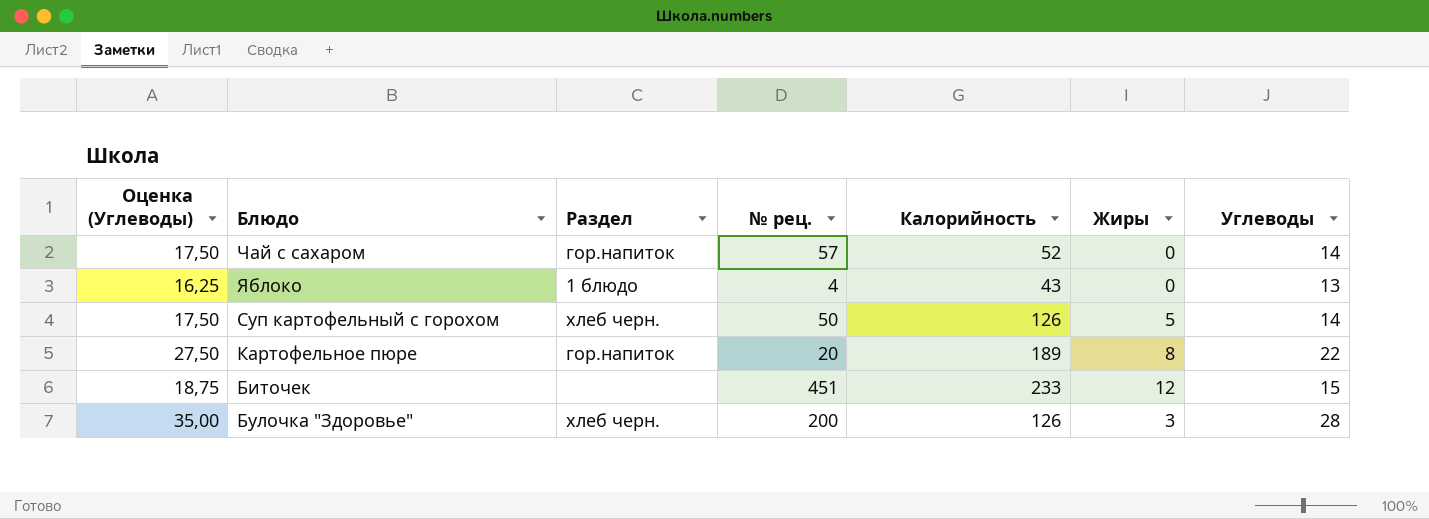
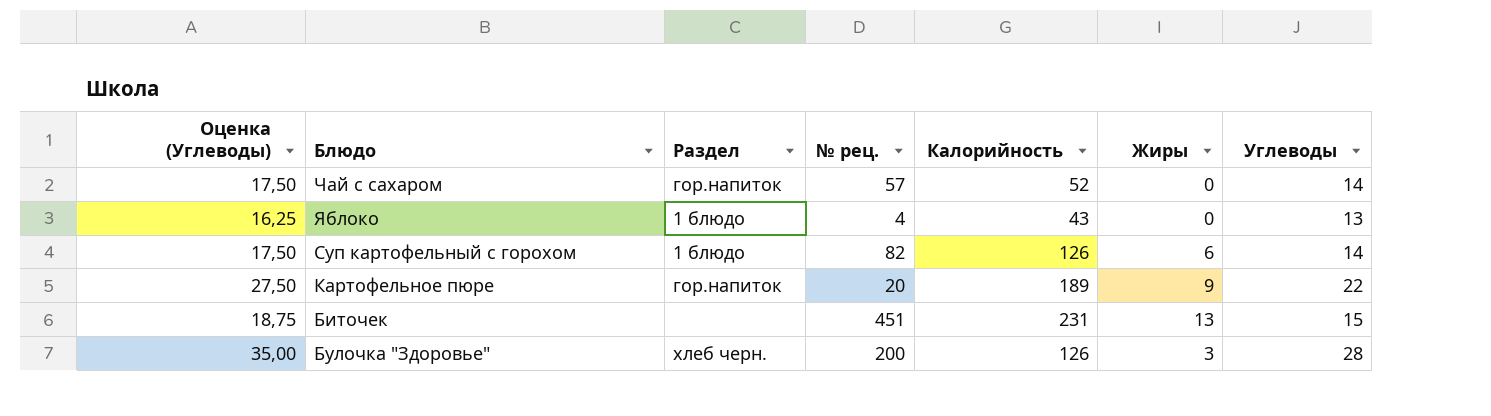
Суп картофельный с горохом | Раздел: хлеб черн. -> 1 блюдо
Суп картофельный с горохом | № рец.: 50 -> 82
Суп картофельный с горохом | Жиры: 5 -> 6
Картофельное пюре | Жиры: 8 -> 9
Биточек | Калорийность: 233 -> 231
Биточек | Жиры: 12 -> 13

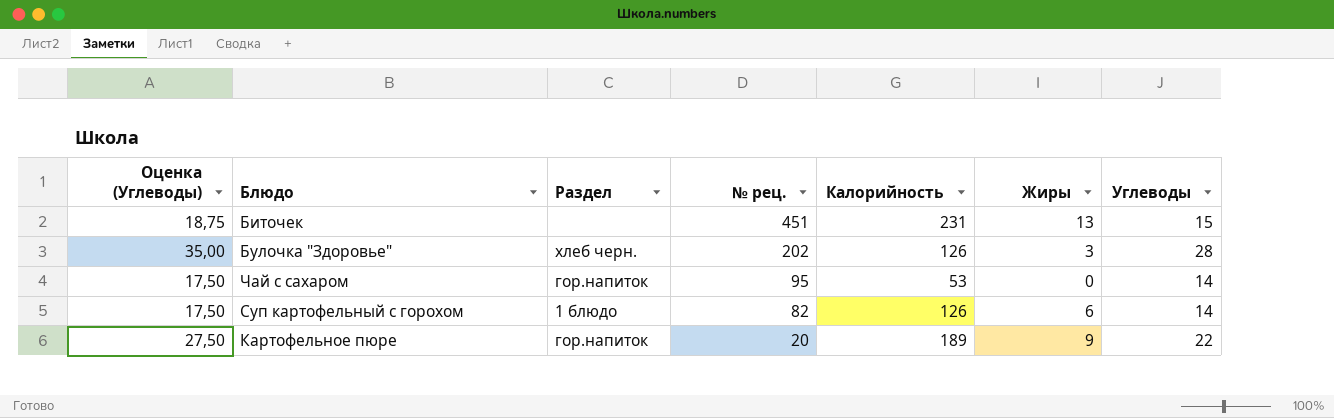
row order: none -> № рец. descending
row Яблоко: 16,25 | 1 блюдо | 4 | 43 | 0 | 13 -> none
Булочка "Здоровье" | № рец.: 200 -> 202
Чай с сахаром | № рец.: 57 -> 95
Чай с сахаром | Калорийность: 52 -> 53

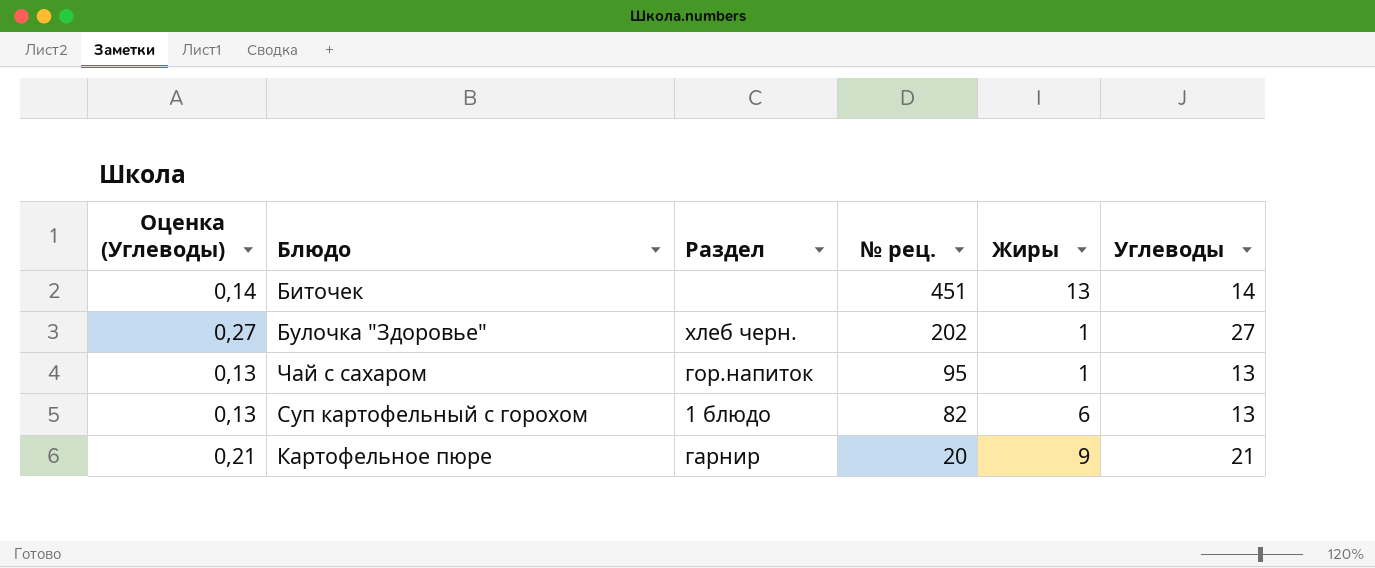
column Калорийность | position: 5 -> none
column Оценка (Углеводы) | formula: [Углеводы] * 1,25 -> [Углеводы] * 0,01
Биточек | Углеводы: 15 -> 14
Булочка "Здоровье" | Жиры: 3 -> 1
Булочка "Здоровье" | Углеводы: 28 -> 27
Чай с сахаром | Жиры: 0 -> 1
Чай с сахаром | Углеводы: 14 -> 13
Суп картофельный с горохом | Углеводы: 14 -> 13
Картофельное пюре | Раздел: гор.напиток -> гарнир
Картофельное пюре | Углеводы: 22 -> 21

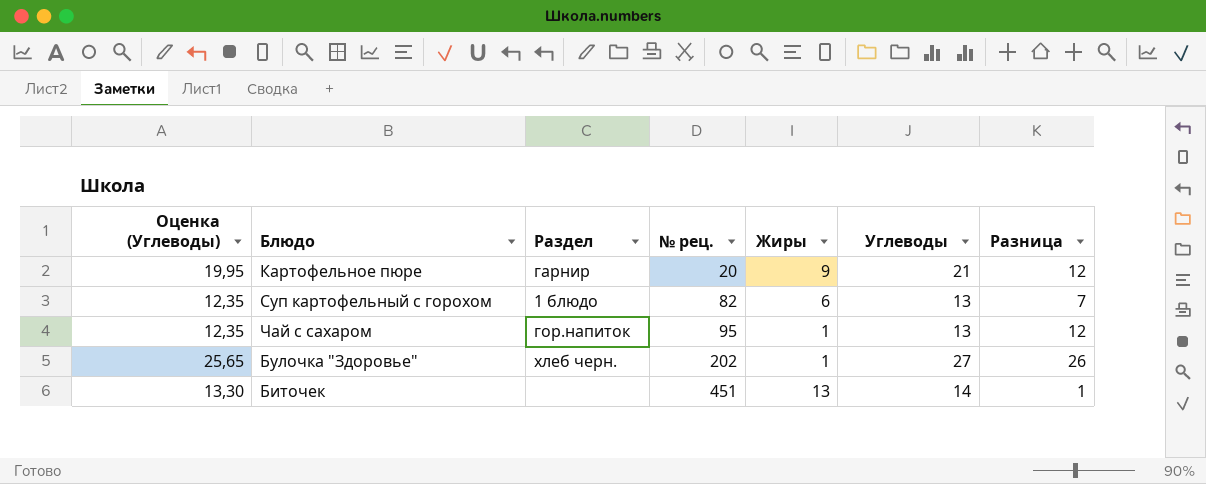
row order: № рец. descending -> № рец. ascending
column Оценка (Углеводы) | formula: [Углеводы] * 0,01 -> [Углеводы] * 0,95
column Разница | formula: none -> [Углеводы] - [Жиры]

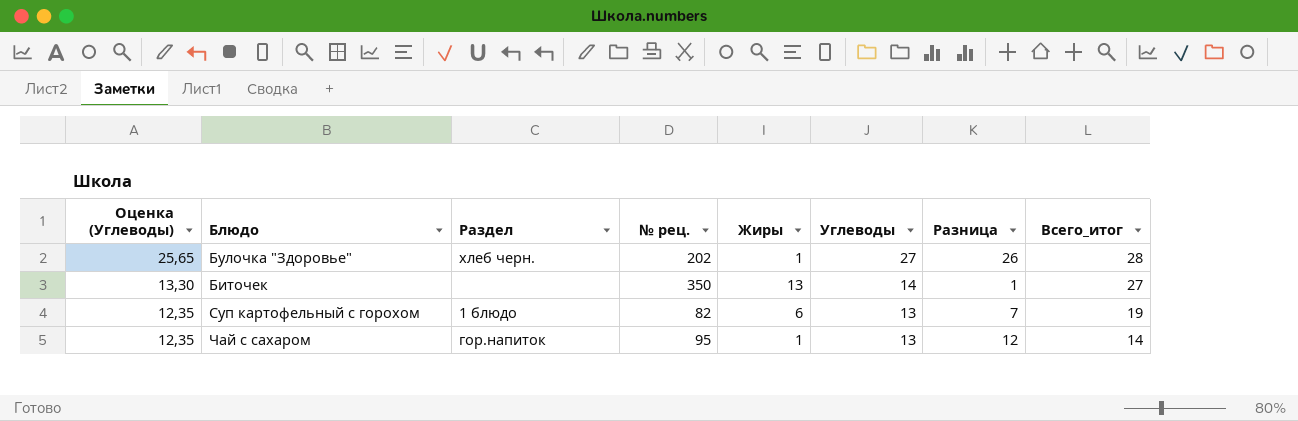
row order: № рец. ascending -> Оценка (Углеводы) descending
column Всего_итог | formula: none -> [Жиры] + [Углеводы]
row Картофельное пюре: 19,95 | гарнир | 20 | 9 | 21 | 12 -> none
Биточек | № рец.: 451 -> 350

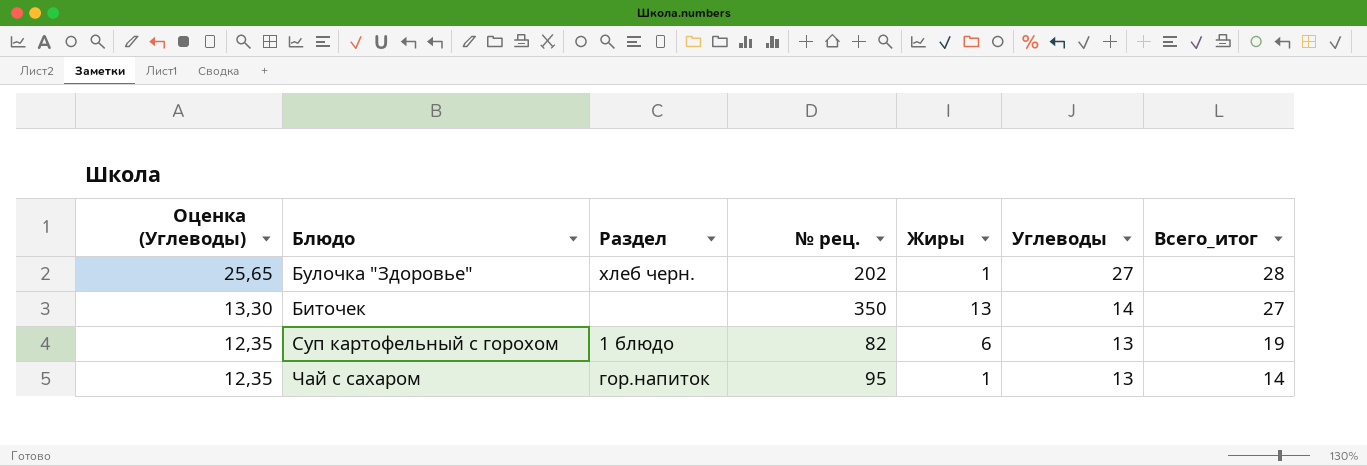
column Разница | formula: [Углеводы] - [Жиры] -> none

